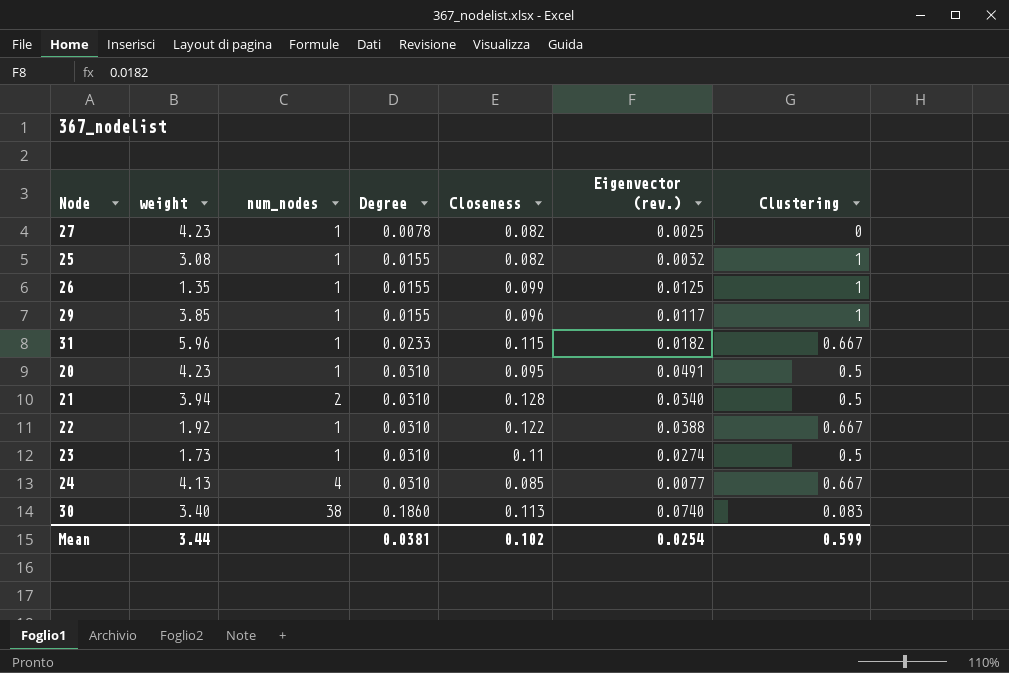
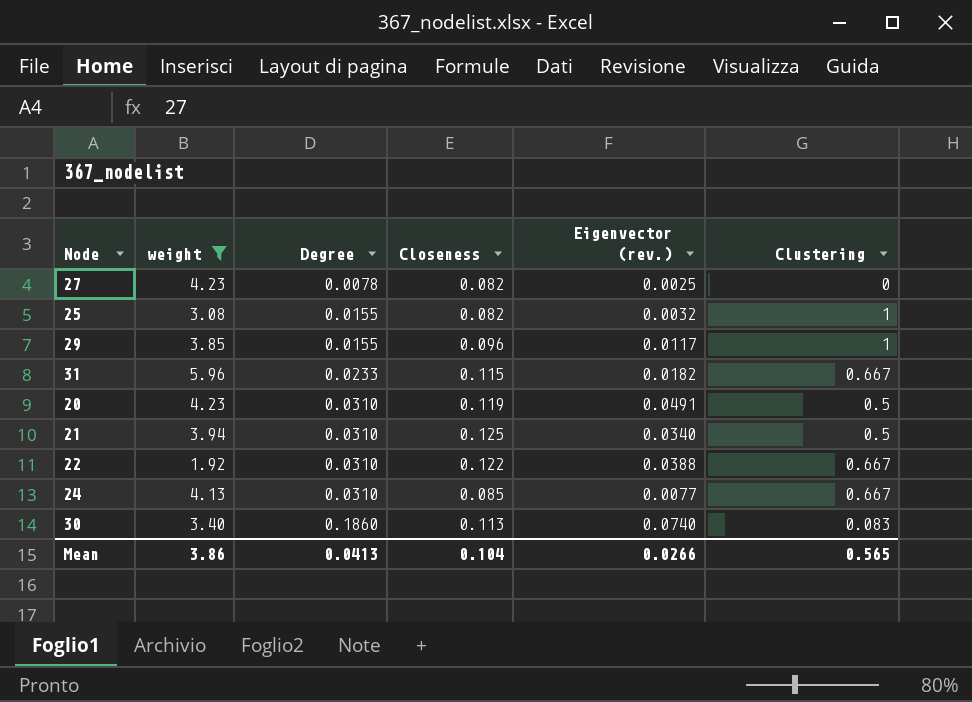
filter: none -> weight >= 1.92
column num_nodes | position: 3 -> none
20 | Closeness: 0.095 -> 0.119
21 | Closeness: 0.128 -> 0.125
Mean | weight: 3.44 -> 3.86
Mean | Degree: 0.0381 -> 0.0413
Mean | Closeness: 0.102 -> 0.104
Mean | Eigenvector (rev.): 0.0254 -> 0.0266
Mean | Clustering: 0.599 -> 0.565

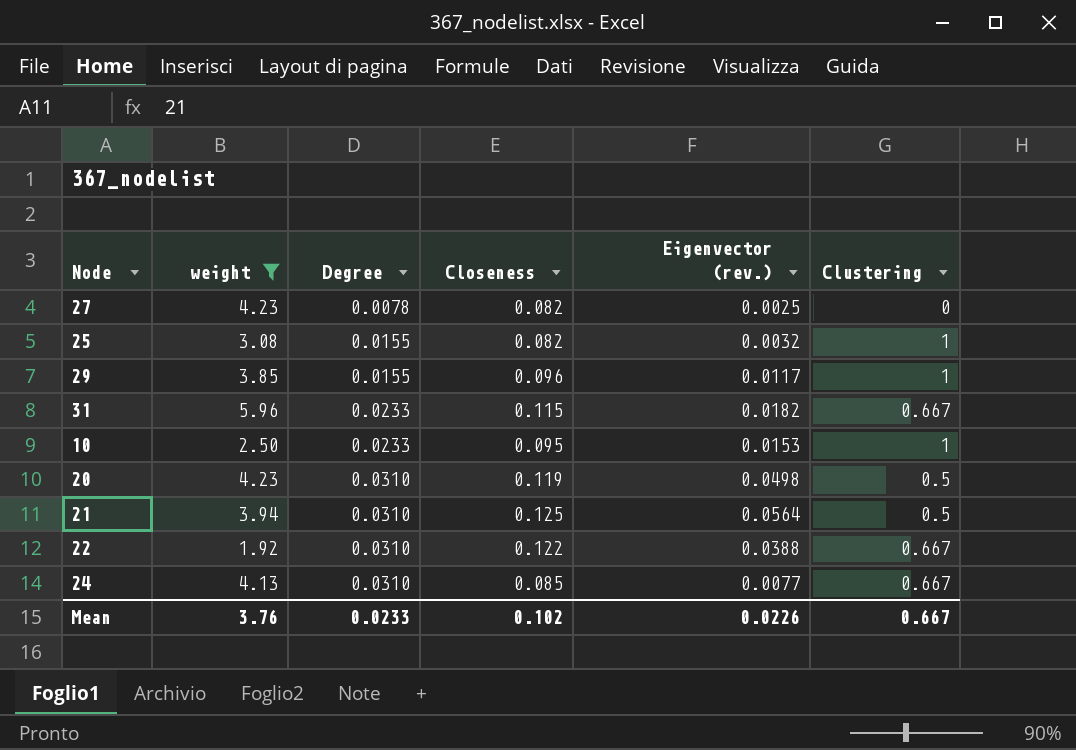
row 30: 3.40 | 0.1860 | 0.113 | 0.0740 | 0.083 -> none
row 10: none -> 2.50 | 0.0233 | 0.095 | 0.0153 | 1
20 | Eigenvector (rev.): 0.0491 -> 0.0498
21 | Eigenvector (rev.): 0.0340 -> 0.0564
Mean | weight: 3.86 -> 3.76
Mean | Degree: 0.0413 -> 0.0233
Mean | Closeness: 0.104 -> 0.102
Mean | Eigenvector (rev.): 0.0266 -> 0.0226
Mean | Clustering: 0.565 -> 0.667

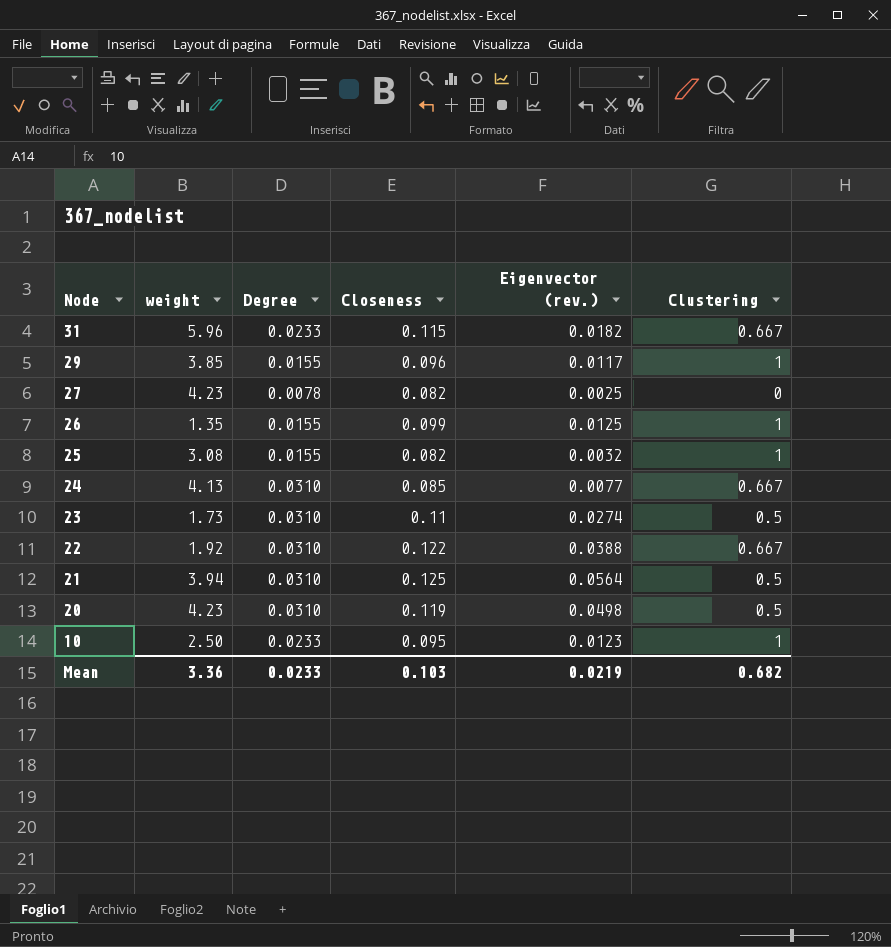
filter: weight >= 1.92 -> none
row order: Degree ascending -> Node descending
10 | Eigenvector (rev.): 0.0153 -> 0.0123
Mean | weight: 3.76 -> 3.36
Mean | Closeness: 0.102 -> 0.103
Mean | Eigenvector (rev.): 0.0226 -> 0.0219
Mean | Clustering: 0.667 -> 0.682

